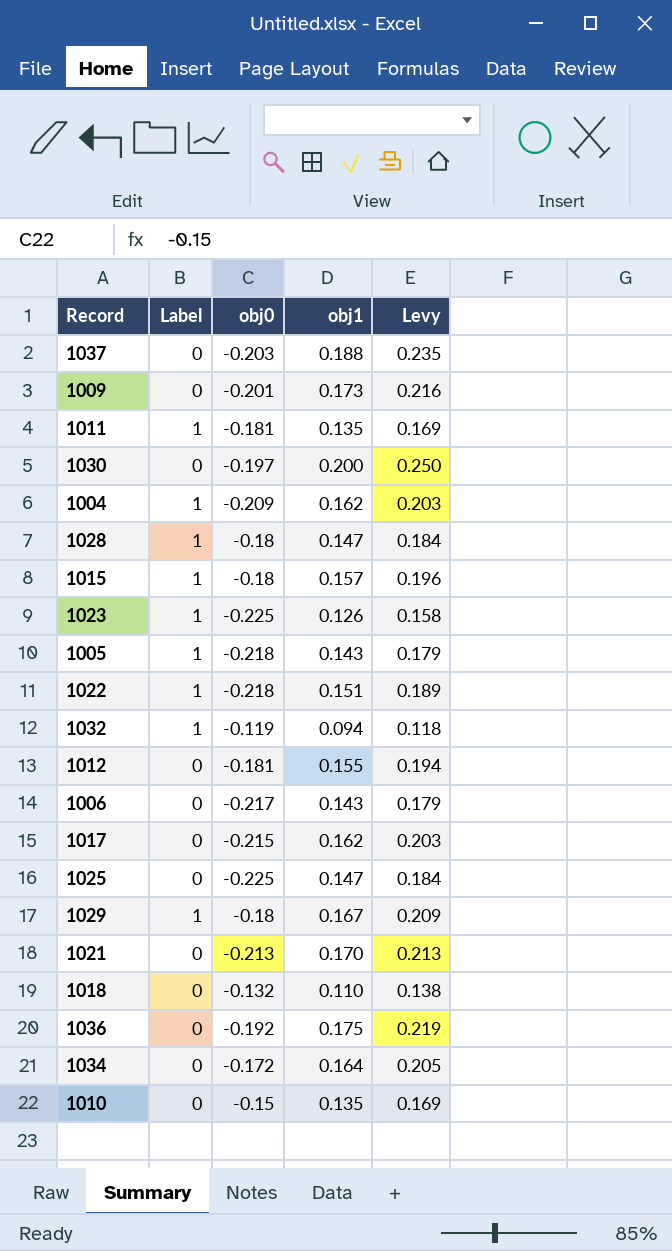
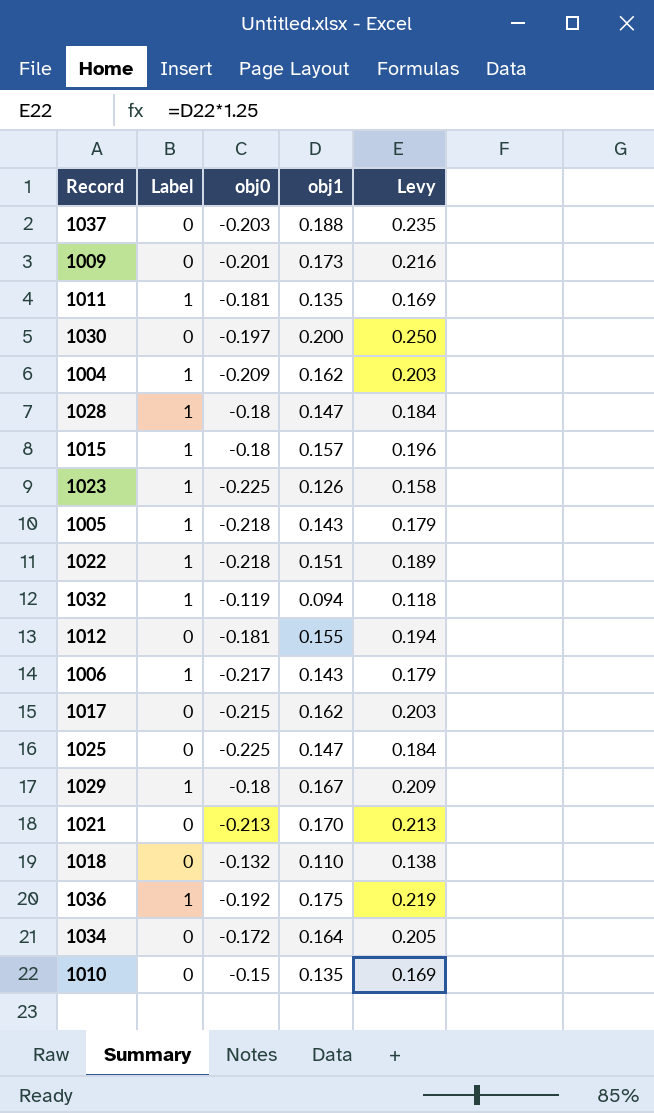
1006 | Label: 0 -> 1
1036 | Label: 0 -> 1

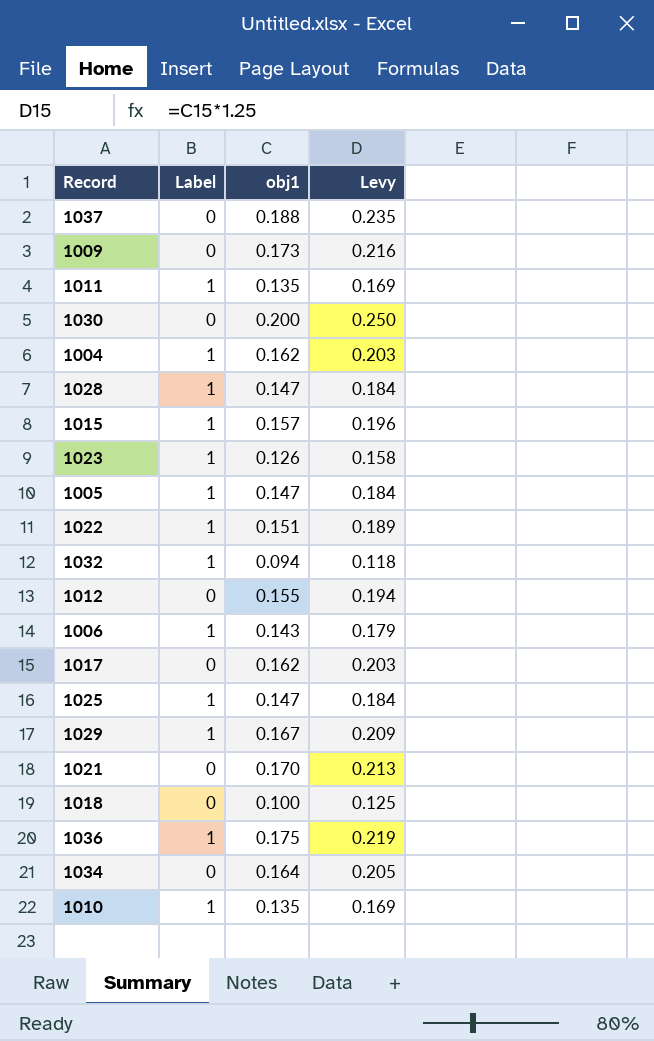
column obj0 | position: 3 -> none
1005 | obj1: 0.143 -> 0.147
1005 | Levy: 0.179 -> 0.184
1025 | Label: 0 -> 1
1018 | obj1: 0.110 -> 0.100
1018 | Levy: 0.138 -> 0.125
1010 | Label: 0 -> 1

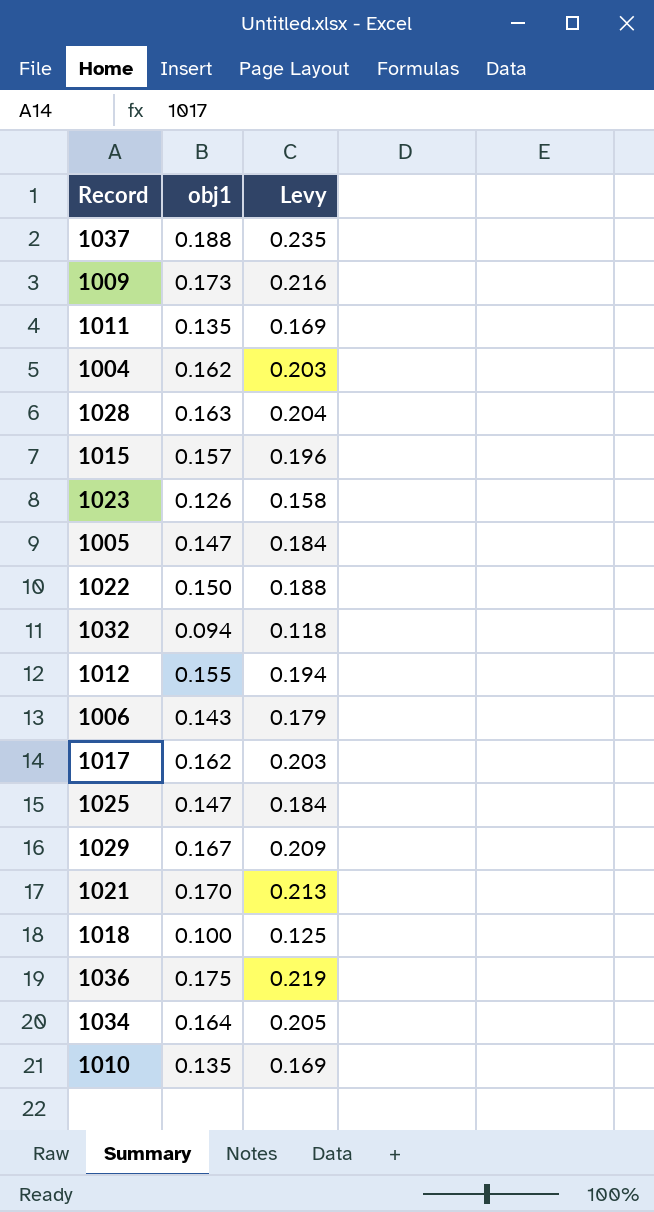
column Label | position: 2 -> none
row 1030: 0 | 0.200 | 0.250 -> none
1028 | obj1: 0.147 -> 0.163
1028 | Levy: 0.184 -> 0.204
1022 | obj1: 0.151 -> 0.150
1022 | Levy: 0.189 -> 0.188

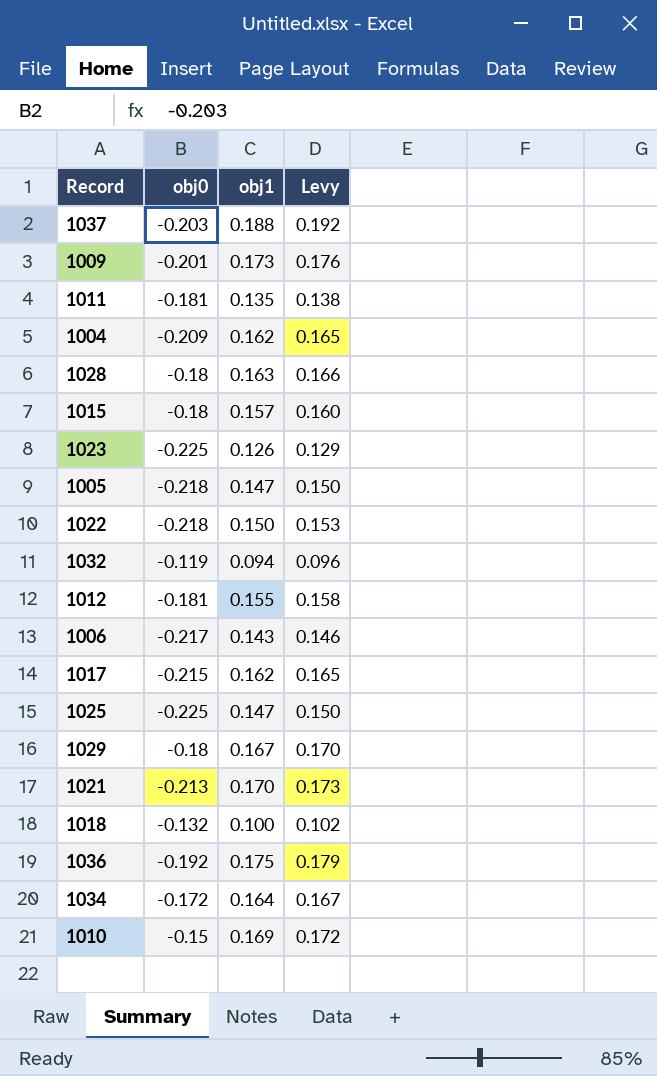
column obj0 | position: none -> 2
column Levy | formula: [obj1] * 1.25 -> [obj1] * 1.02
1010 | obj1: 0.135 -> 0.169

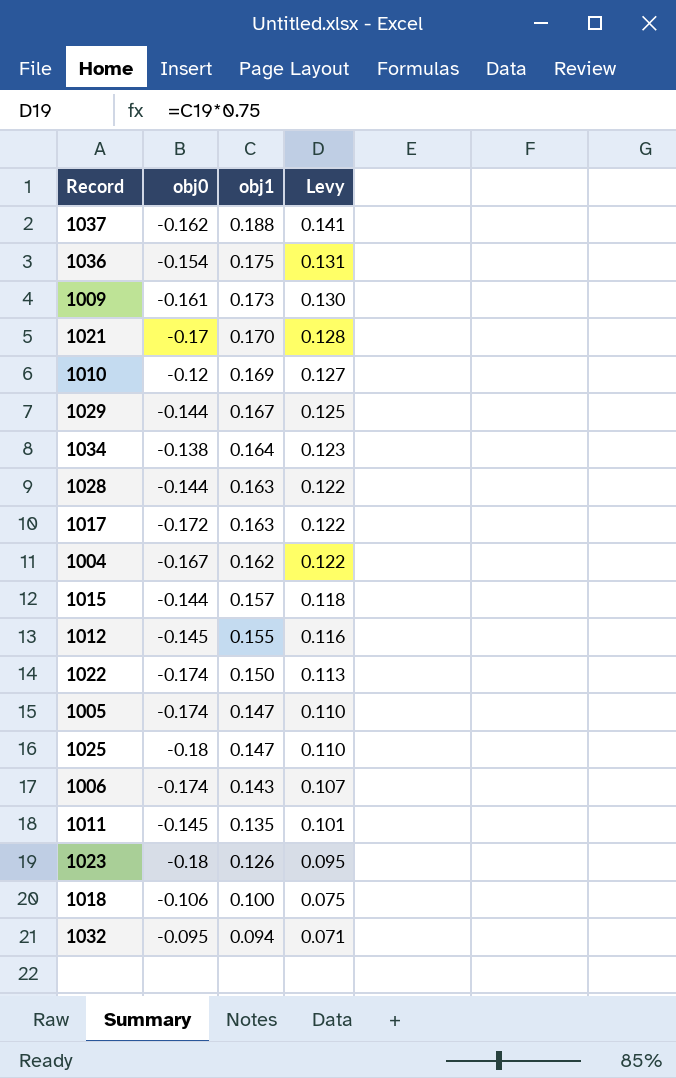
row order: none -> obj1 descending
column Levy | formula: [obj1] * 1.02 -> [obj1] * 0.75
1037 | obj0: -0.203 -> -0.162
1036 | obj0: -0.192 -> -0.154
1009 | obj0: -0.201 -> -0.161
1021 | obj0: -0.213 -> -0.17
1010 | obj0: -0.15 -> -0.12
1029 | obj0: -0.18 -> -0.144
1034 | obj0: -0.172 -> -0.138
1028 | obj0: -0.18 -> -0.144
1017 | obj0: -0.215 -> -0.172
1017 | obj1: 0.162 -> 0.163
1004 | obj0: -0.209 -> -0.167
1015 | obj0: -0.18 -> -0.144
1012 | obj0: -0.181 -> -0.145
1022 | obj0: -0.218 -> -0.174
1005 | obj0: -0.218 -> -0.174
1025 | obj0: -0.225 -> -0.18
1006 | obj0: -0.217 -> -0.174
1011 | obj0: -0.181 -> -0.145
1023 | obj0: -0.225 -> -0.18
1018 | obj0: -0.132 -> -0.106
1032 | obj0: -0.119 -> -0.095

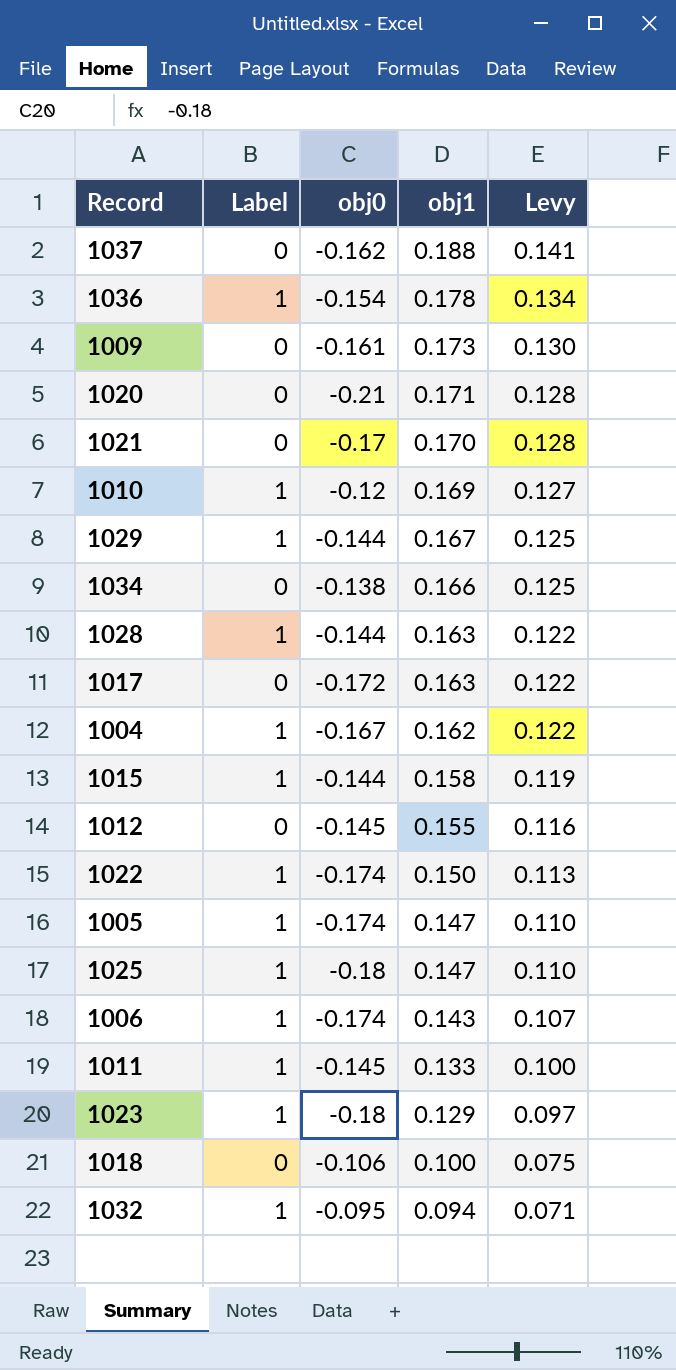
column Label | position: none -> 2
1036 | obj1: 0.175 -> 0.178
1036 | Levy: 0.131 -> 0.134
row 1020: none -> 0 | -0.21 | 0.171 | 0.128
1034 | obj1: 0.164 -> 0.166
1034 | Levy: 0.123 -> 0.125
1015 | obj1: 0.157 -> 0.158
1015 | Levy: 0.118 -> 0.119
1011 | obj1: 0.135 -> 0.133
1011 | Levy: 0.101 -> 0.100
1023 | obj1: 0.126 -> 0.129
1023 | Levy: 0.095 -> 0.097

